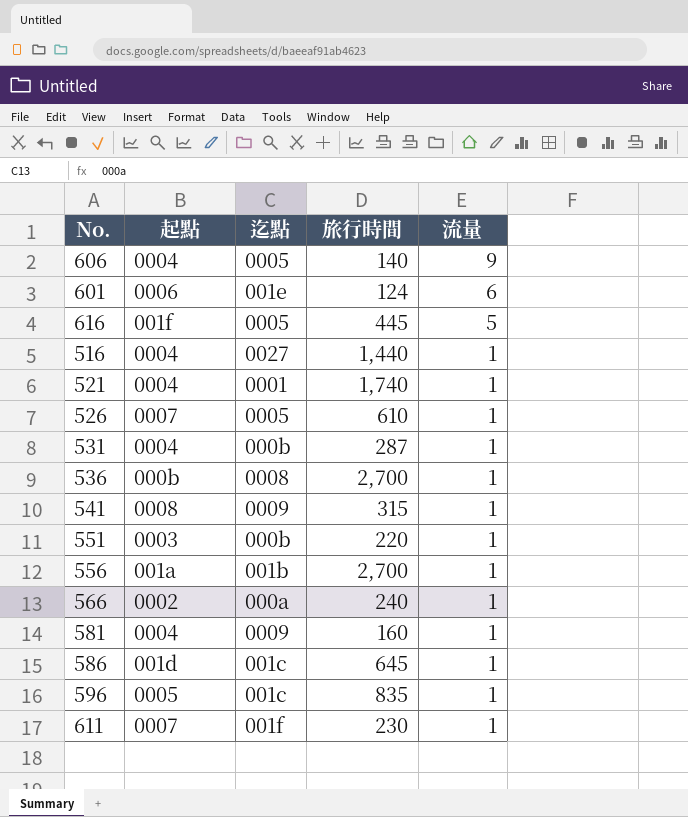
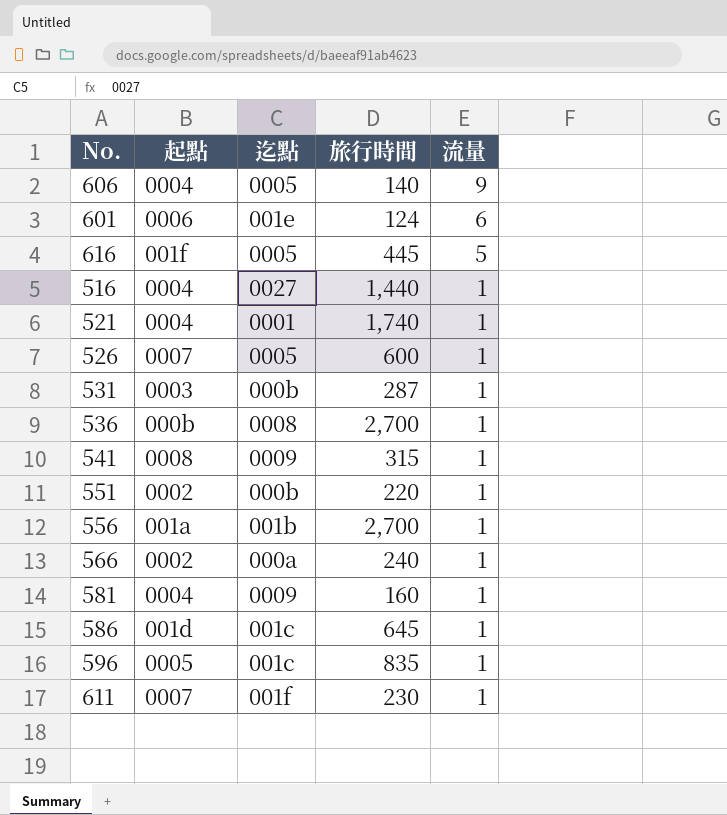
526 | 旅行時間: 610 -> 600
531 | 起點: 0004 -> 0003
551 | 起點: 0003 -> 0002

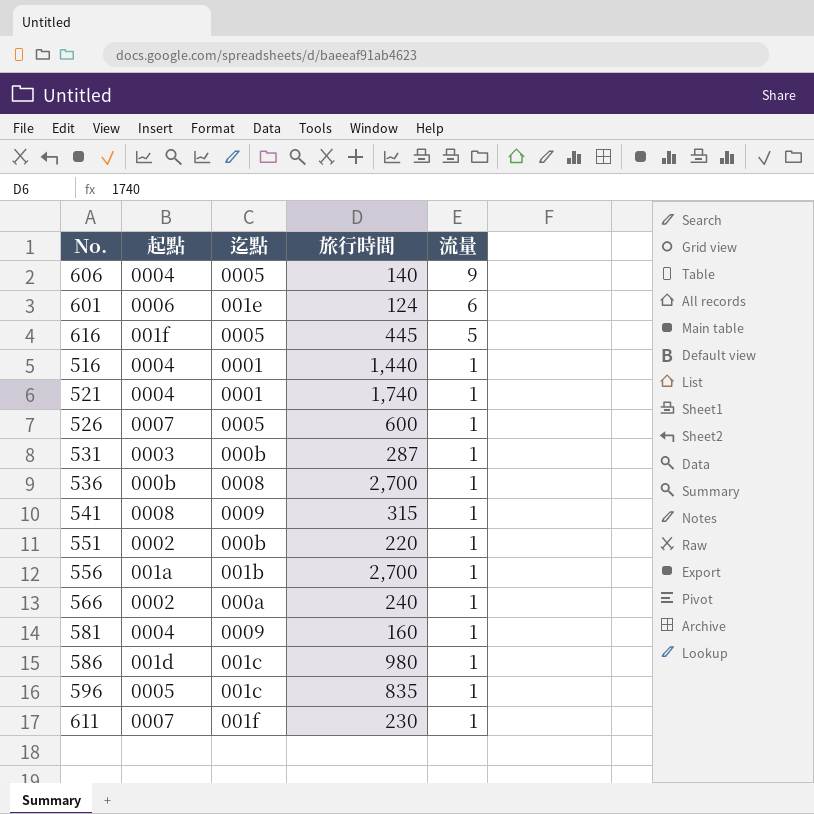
516 | 迄點: 0027 -> 0001
586 | 旅行時間: 645 -> 980

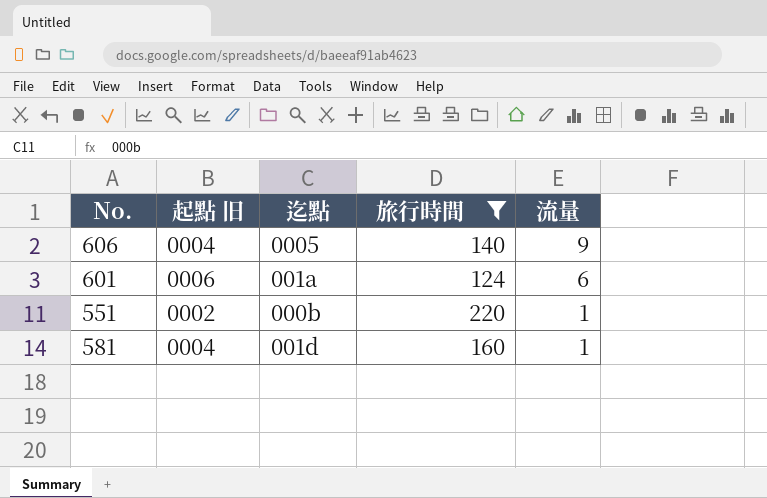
filter: none -> 旅行時間 <= 220
column name: 起點 -> 起點 旧
601 | 迄點: 001e -> 001a
581 | 迄點: 0009 -> 001d

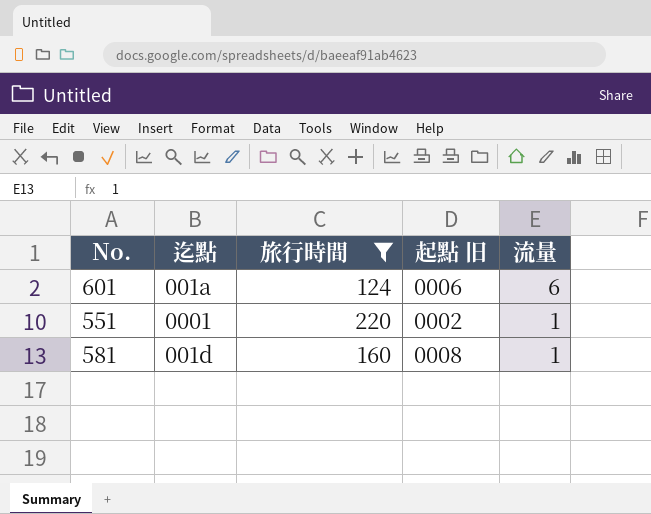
column 起點 旧 | position: 2 -> 4
row 606: 0004 | 0005 | 140 | 9 -> none
551 | 迄點: 000b -> 0001
581 | 起點 旧: 0004 -> 0008

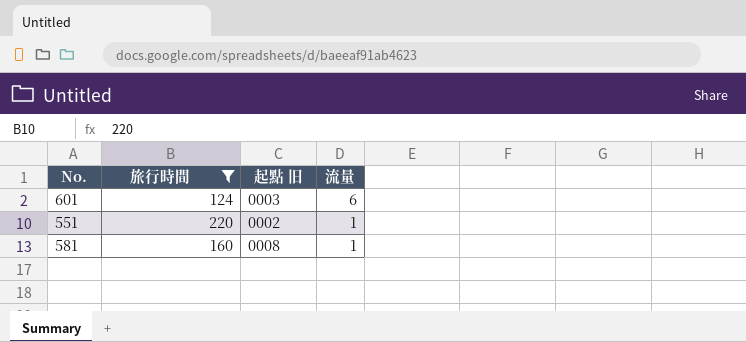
column 迄點 | position: 2 -> none
601 | 起點 旧: 0006 -> 0003

